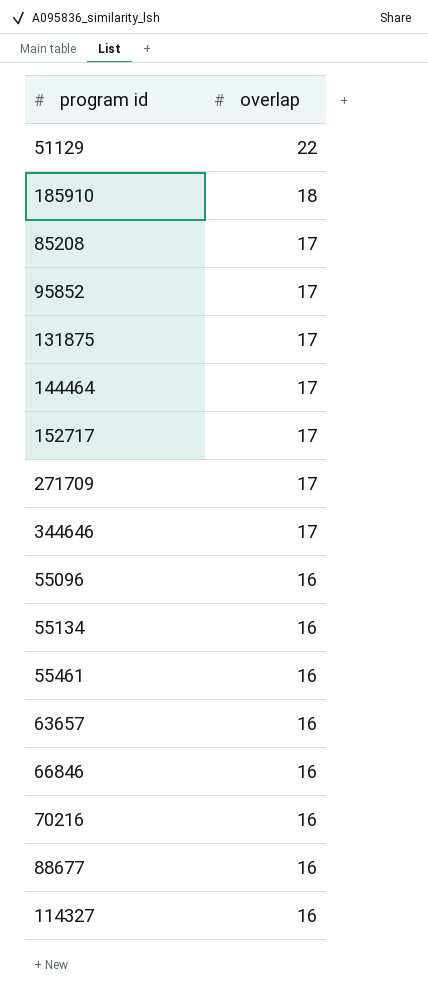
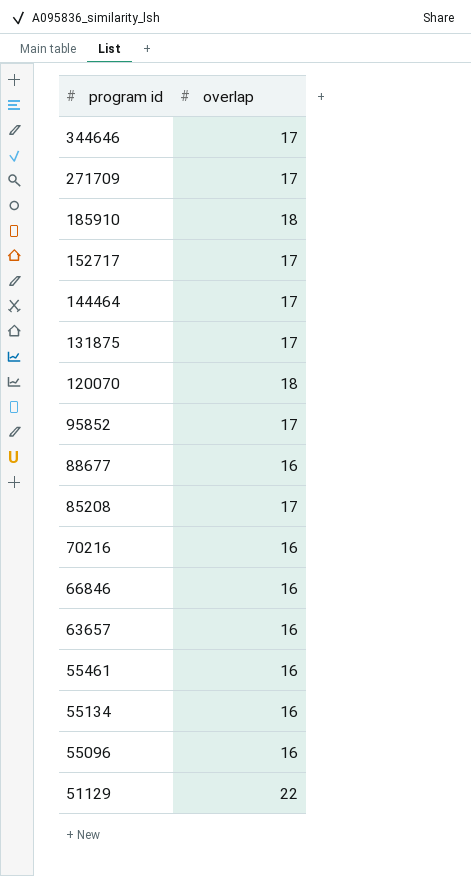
row order: overlap descending -> program id descending
row 114327: 16 -> none
row 120070: none -> 18

